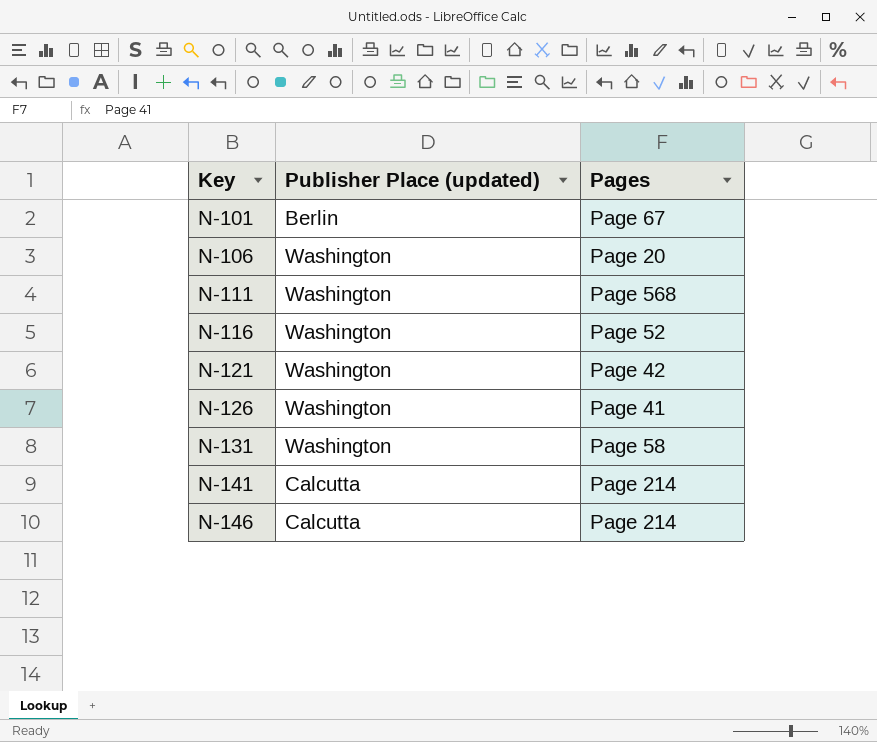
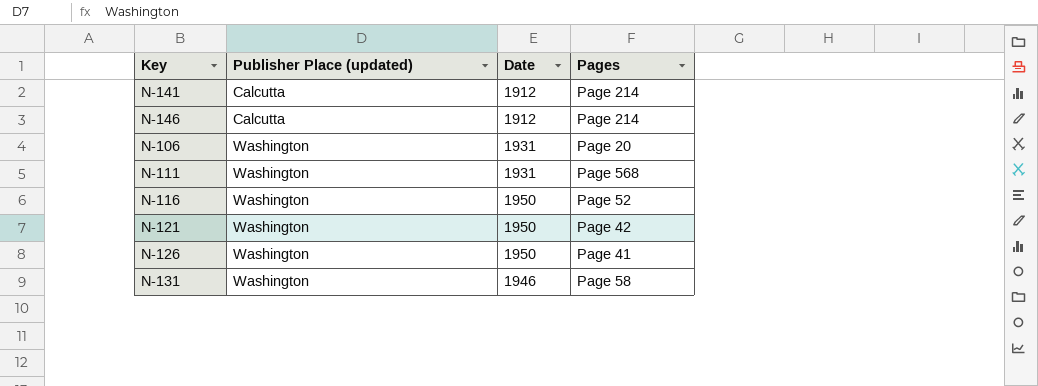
row order: Key ascending -> Publisher Place (updated) ascending
column Date | position: none -> 3
row N-101: Berlin | Page 67 -> none

